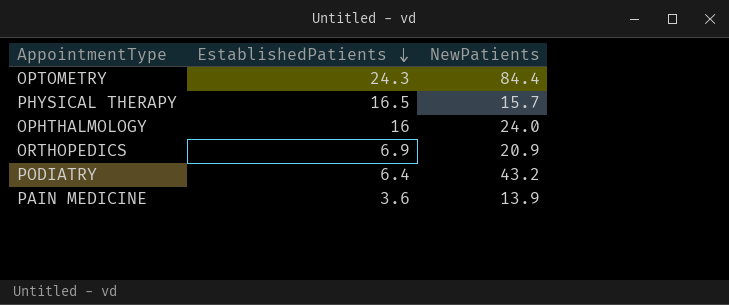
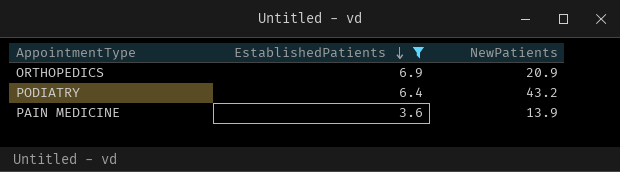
filter: none -> EstablishedPatients <= 6.9

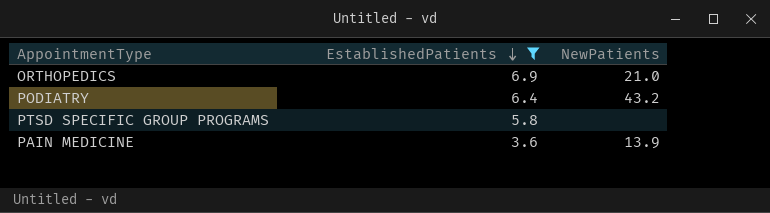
ORTHOPEDICS | NewPatients: 20.9 -> 21.0
row PTSD SPECIFIC GROUP PROGRAMS: none -> 5.8 | none

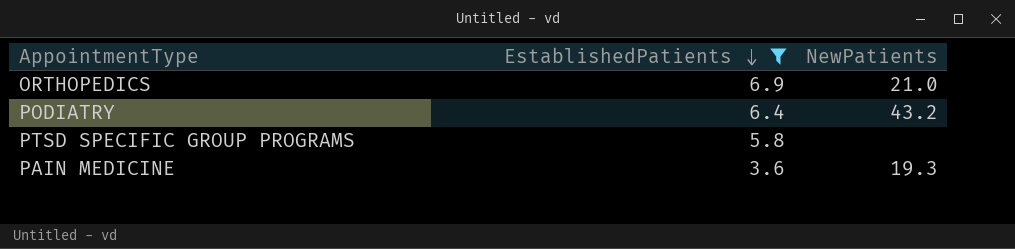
PAIN MEDICINE | NewPatients: 13.9 -> 19.3

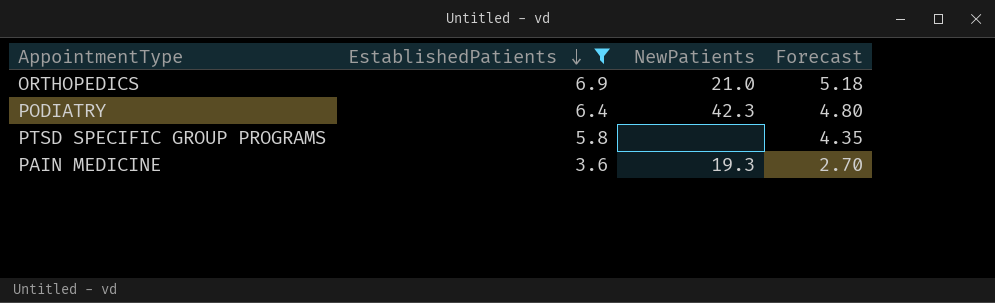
column Forecast | formula: none -> [EstablishedPatients] * 0.75
PODIATRY | NewPatients: 43.2 -> 42.3

